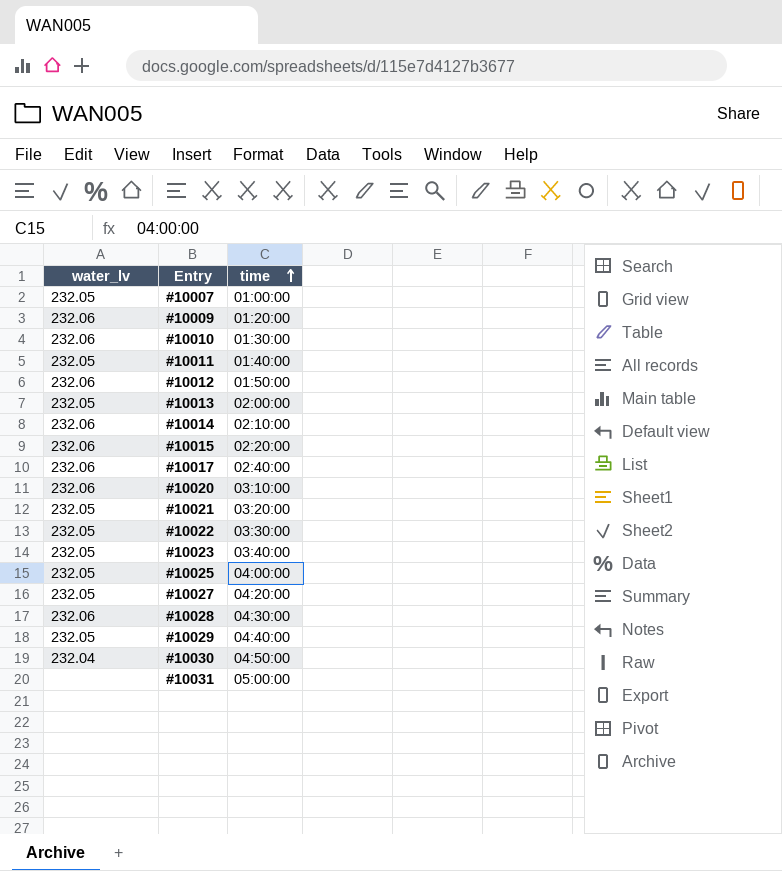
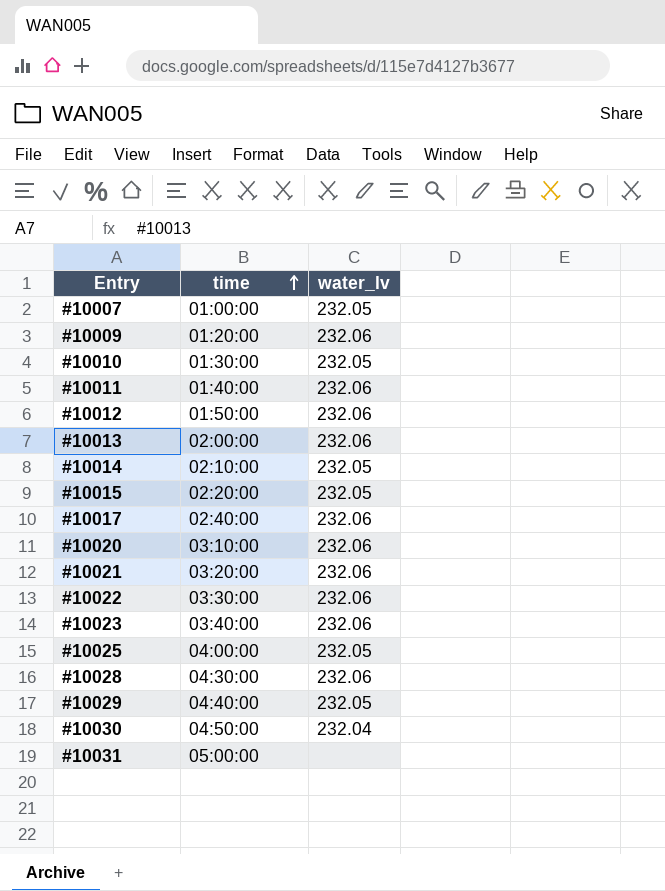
column water_lv | position: 1 -> 3
row #10027: 232.05 | 04:20:00 -> none
#10010 | water_lv: 232.06 -> 232.05
#10011 | water_lv: 232.05 -> 232.06
#10013 | water_lv: 232.05 -> 232.06
#10014 | water_lv: 232.06 -> 232.05
#10015 | water_lv: 232.06 -> 232.05
#10021 | water_lv: 232.05 -> 232.06
#10022 | water_lv: 232.05 -> 232.06
#10023 | water_lv: 232.05 -> 232.06

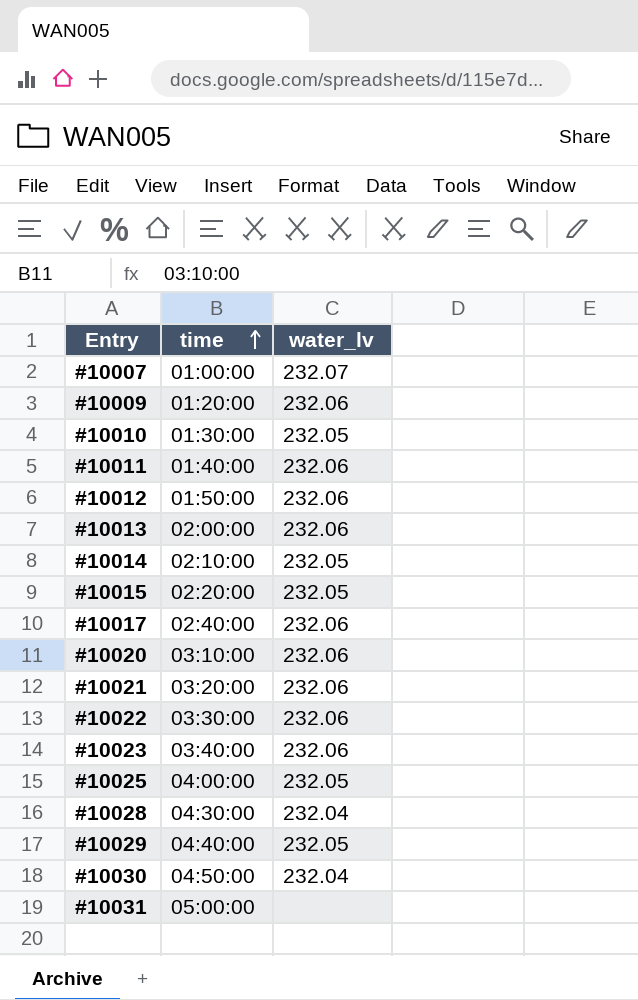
#10007 | water_lv: 232.05 -> 232.07
#10028 | water_lv: 232.06 -> 232.04

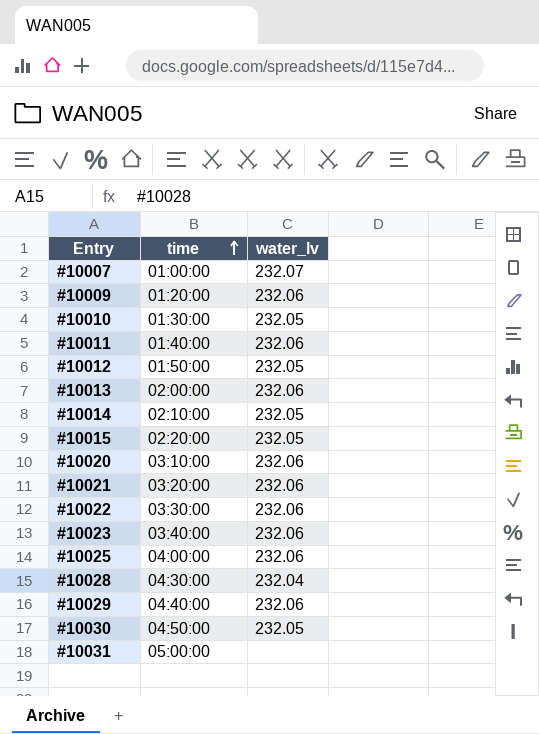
row #10017: 02:40:00 | 232.06 -> none
#10012 | water_lv: 232.06 -> 232.05
#10025 | water_lv: 232.05 -> 232.06
#10029 | water_lv: 232.05 -> 232.06
#10030 | water_lv: 232.04 -> 232.05

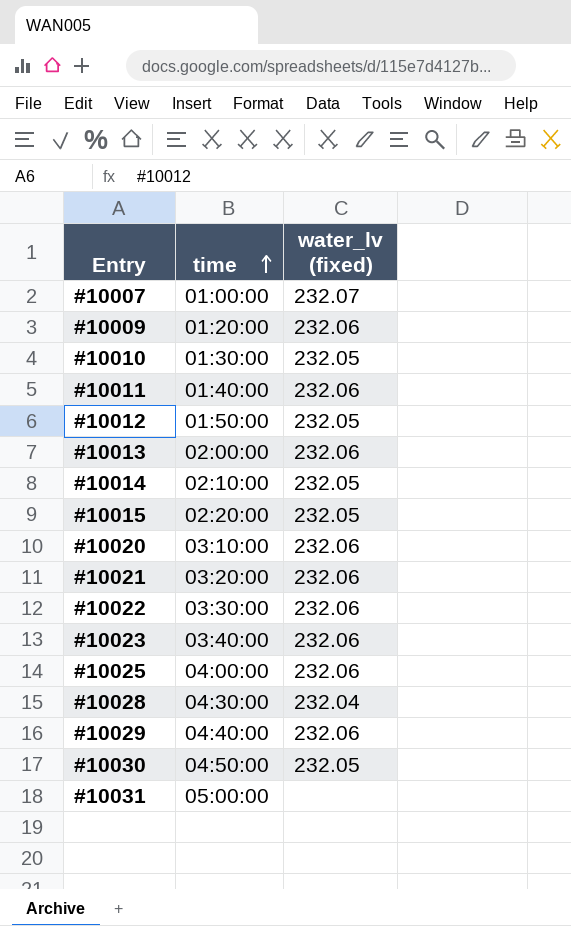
column name: water_lv -> water_lv (fixed)

